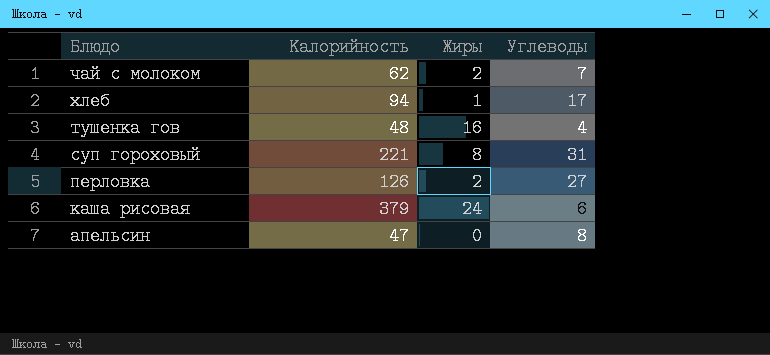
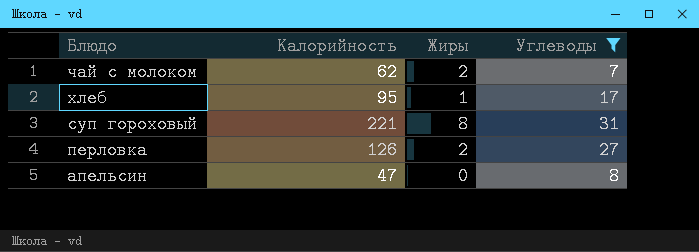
filter: none -> Углеводы >= 7
хлеб | Калорийность: 94 -> 95

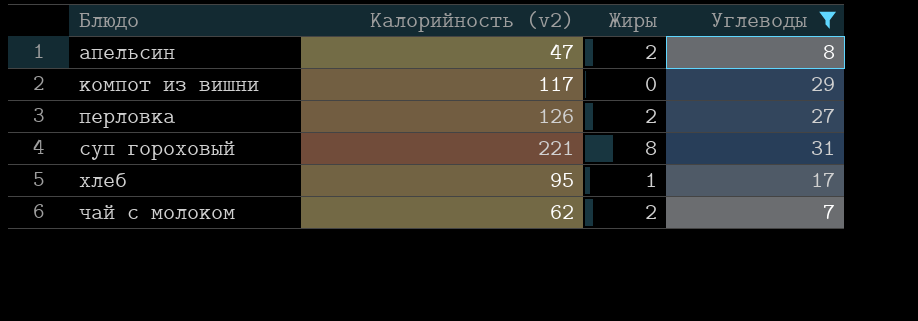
row order: Блюдо descending -> Блюдо ascending
column name: Калорийность -> Калорийность (v2)
апельсин | Жиры: 0 -> 2
row компот из вишни: none -> 117 | 0 | 29

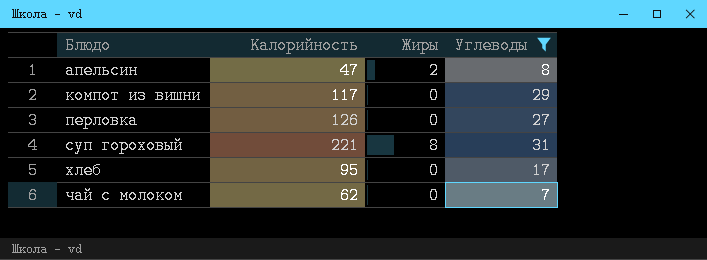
column name: Калорийность (v2) -> Калорийность
перловка | Жиры: 2 -> 0
хлеб | Жиры: 1 -> 0
чай с молоком | Жиры: 2 -> 0

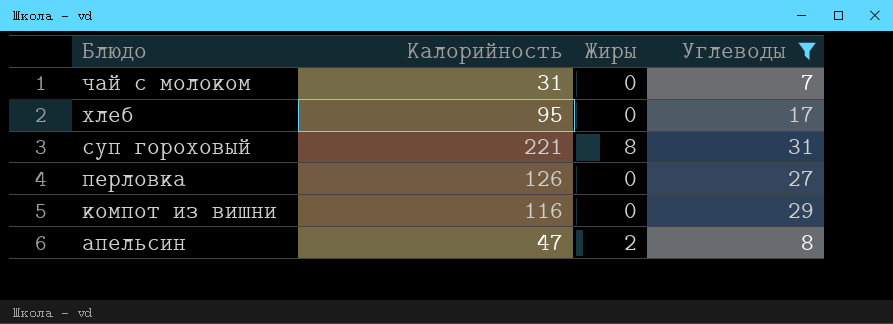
row order: Блюдо ascending -> Блюдо descending
чай с молоком | Калорийность: 62 -> 31
компот из вишни | Калорийность: 117 -> 116

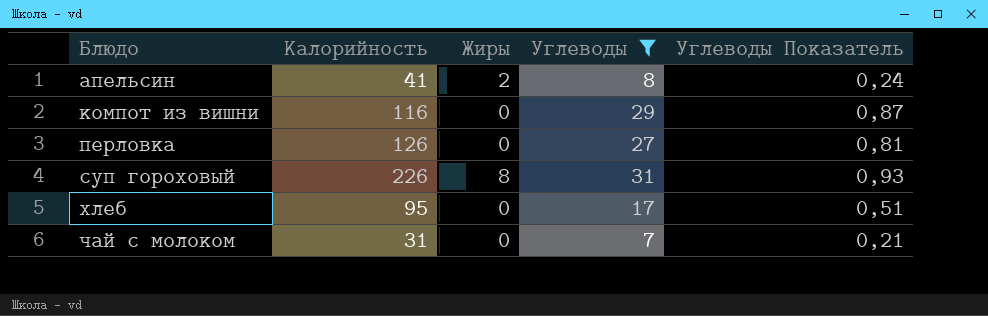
row order: Блюдо descending -> Блюдо ascending
column Углеводы Показатель | formula: none -> [Углеводы] * 0,03
апельсин | Калорийность: 47 -> 41
суп гороховый | Калорийность: 221 -> 226

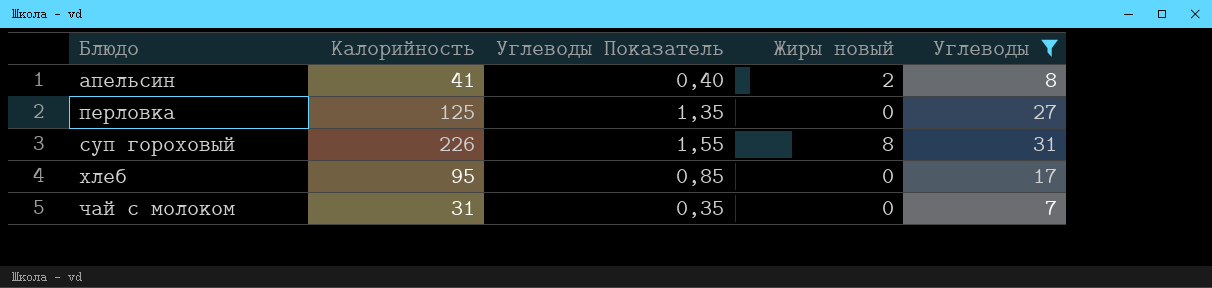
column Углеводы Показатель | formula: [Углеводы] * 0,03 -> [Углеводы] * 0,05
column Углеводы Показатель | position: 5 -> 3
column name: Жиры -> Жиры новый
row компот из вишни: 116 | 0 | 29 | 0,87 -> none
перловка | Калорийность: 126 -> 125

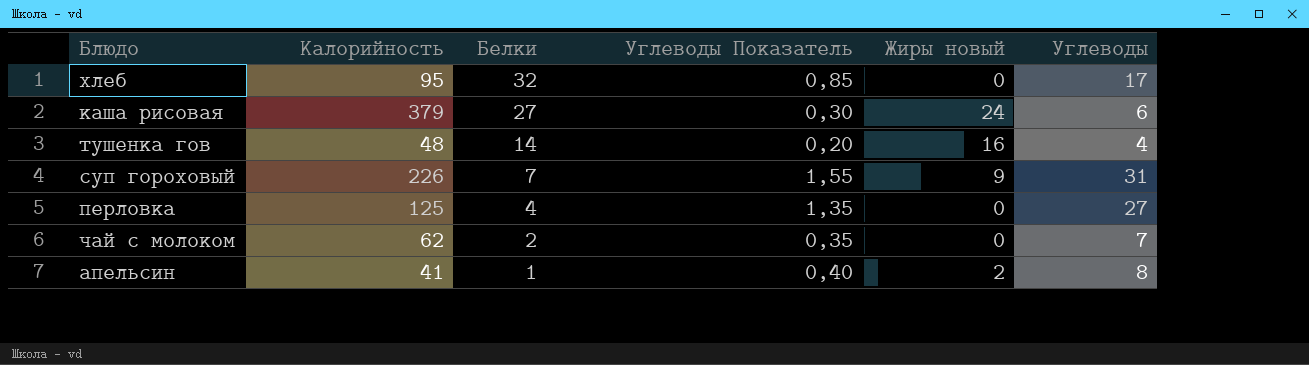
filter: Углеводы >= 7 -> none
row order: Блюдо ascending -> Белки descending
column Белки | position: none -> 3
суп гороховый | Жиры новый: 8 -> 9
чай с молоком | Калорийность: 31 -> 62

